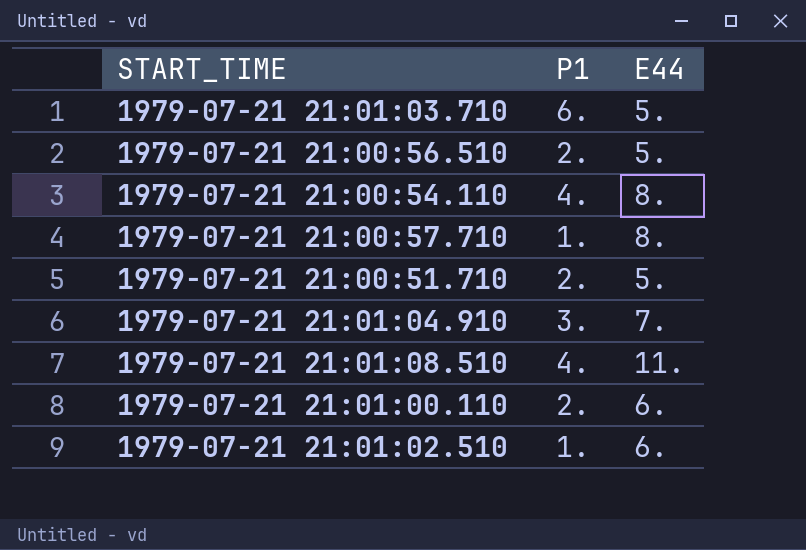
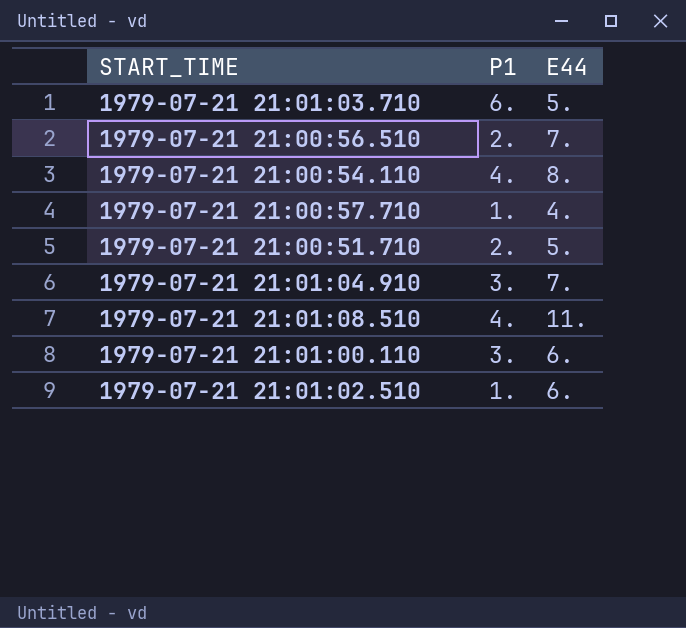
1979-07-21 21:00:56.510 | E44: 5. -> 7.
1979-07-21 21:00:57.710 | E44: 8. -> 4.
1979-07-21 21:01:00.110 | P1: 2. -> 3.

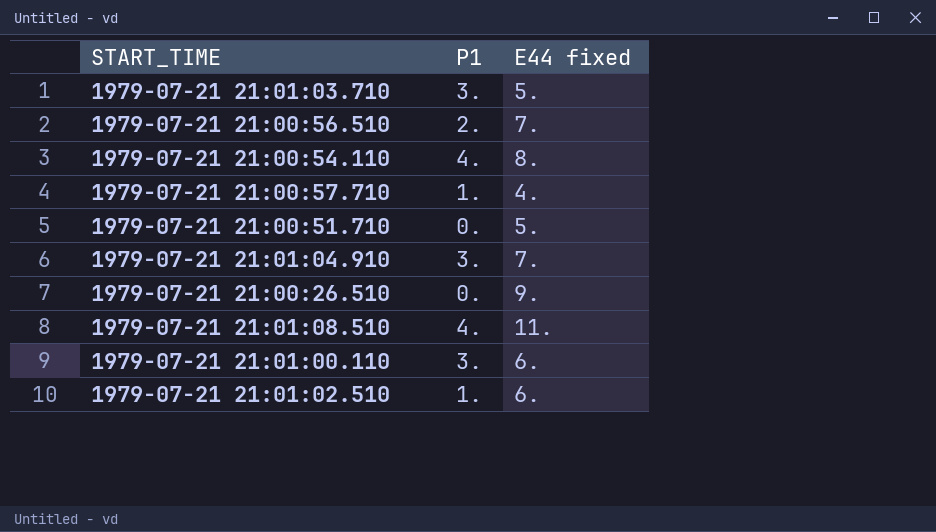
column name: E44 -> E44 fixed
1979-07-21 21:01:03.710 | P1: 6. -> 3.
1979-07-21 21:00:51.710 | P1: 2. -> 0.
row 1979-07-21 21:00:26.510: none -> 0. | 9.

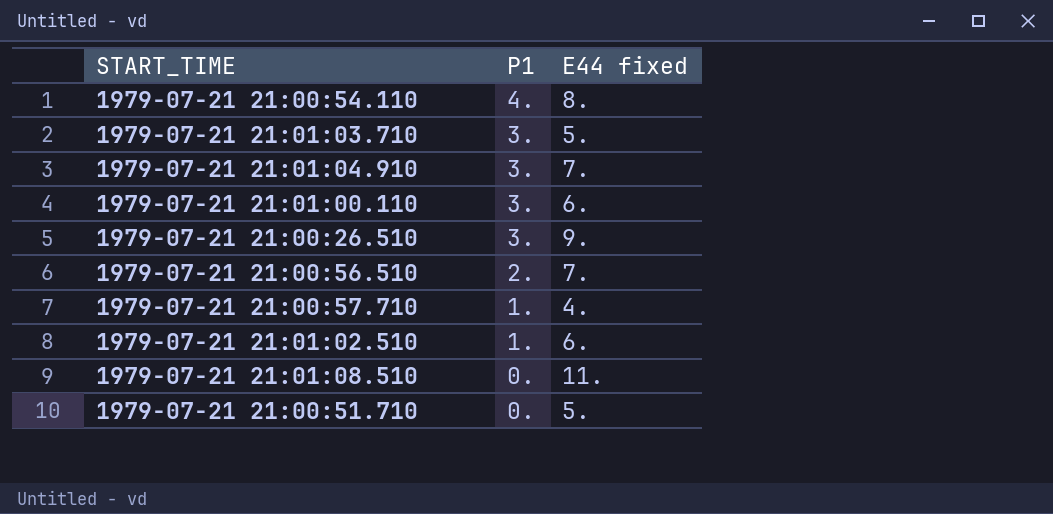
row order: none -> P1 descending
1979-07-21 21:00:26.510 | P1: 0. -> 3.
1979-07-21 21:01:08.510 | P1: 4. -> 0.

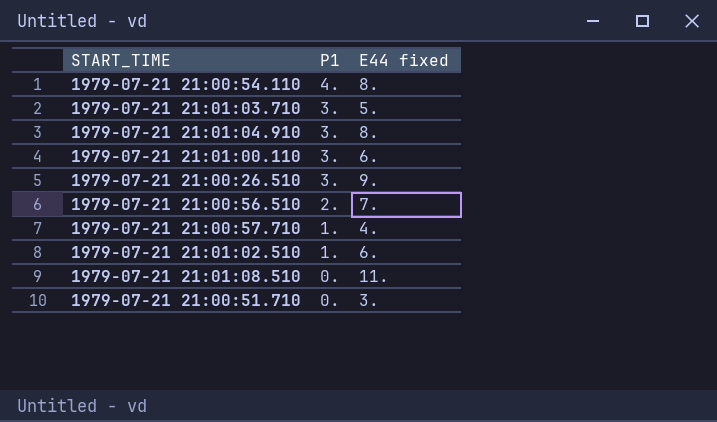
1979-07-21 21:01:04.910 | E44 fixed: 7. -> 8.
1979-07-21 21:00:51.710 | E44 fixed: 5. -> 3.

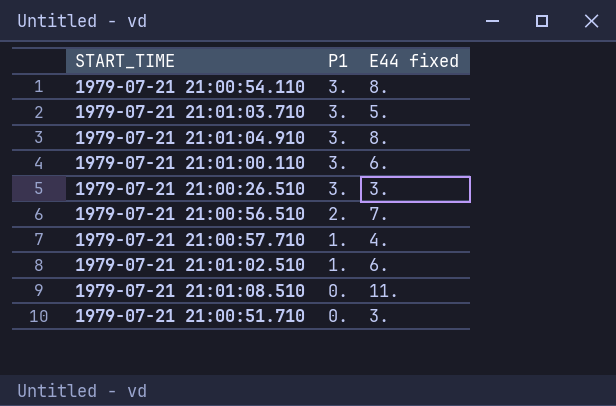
1979-07-21 21:00:54.110 | P1: 4. -> 3.
1979-07-21 21:00:26.510 | E44 fixed: 9. -> 3.

